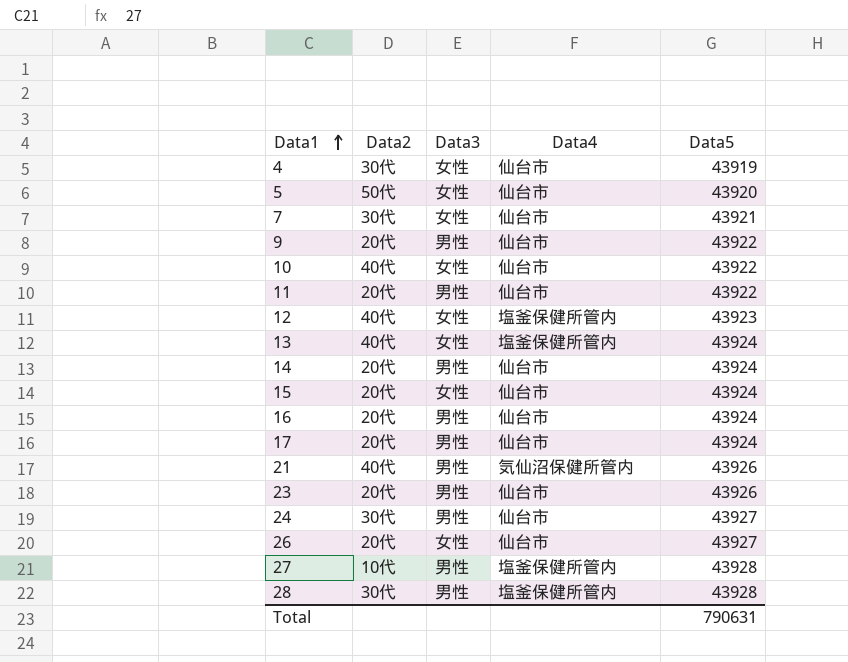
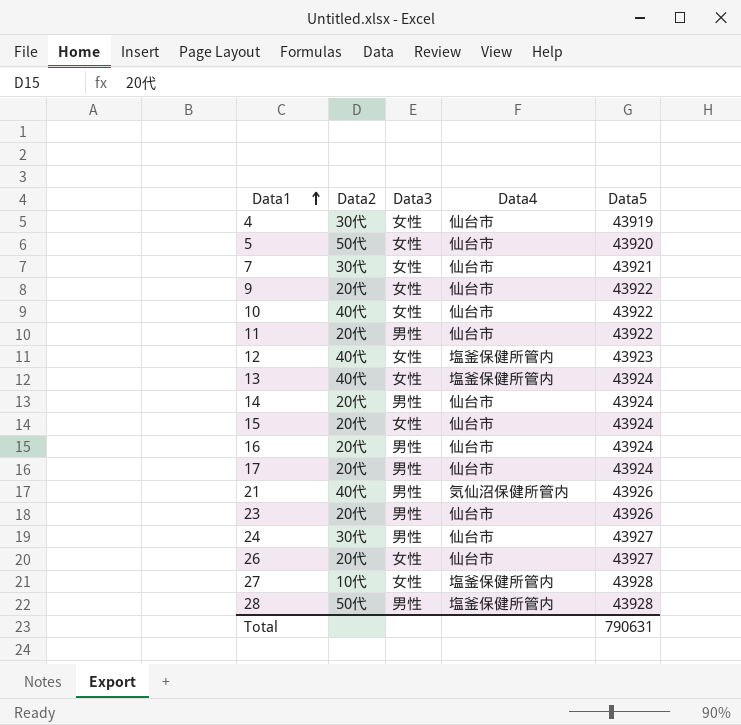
9 | Data3: 男性 -> 女性
27 | Data3: 男性 -> 女性
28 | Data2: 30代 -> 50代

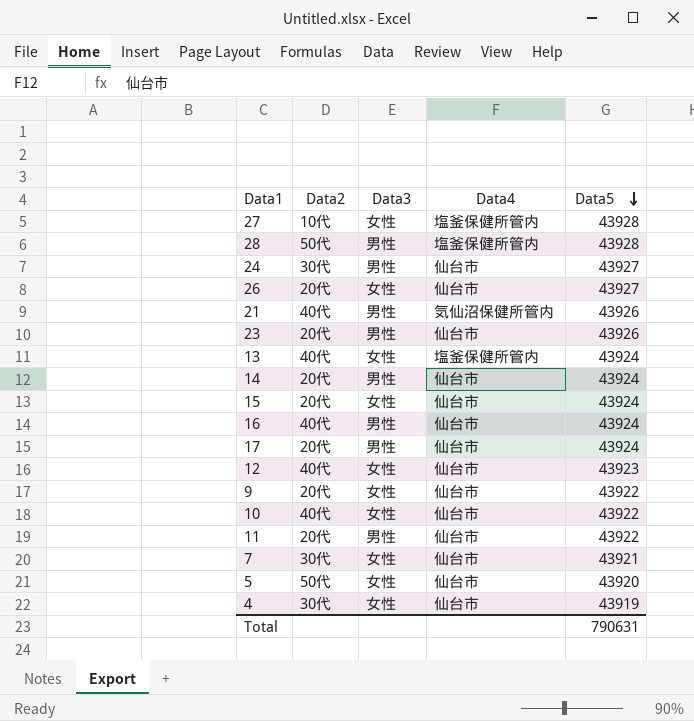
row order: Data1 ascending -> Data5 descending
16 | Data2: 20代 -> 40代
12 | Data4: 塩釜保健所管内 -> 仙台市

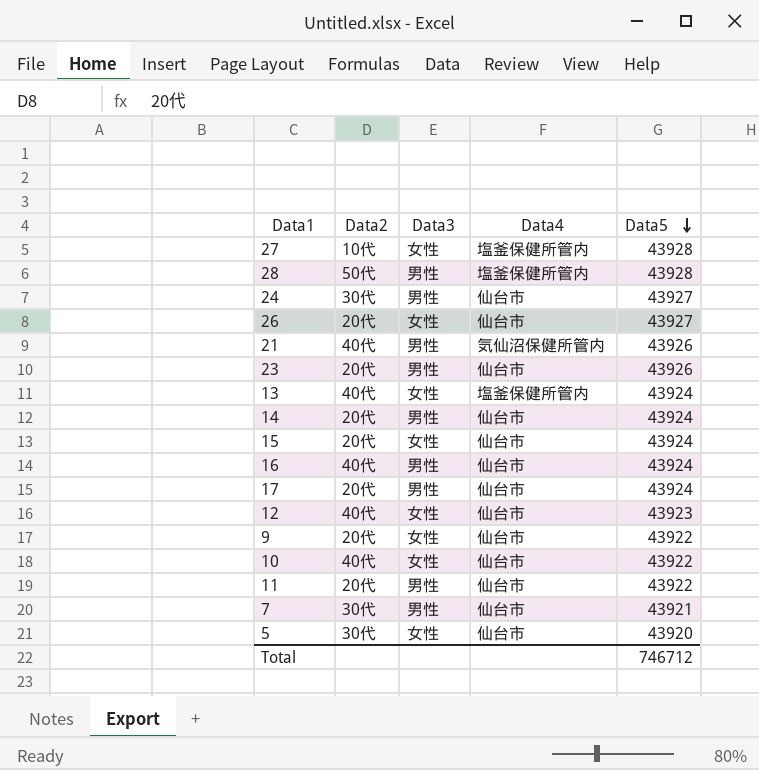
row 4: 30代 | 女性 | 仙台市 | 43919 -> none
7 | Data3: 女性 -> 男性
5 | Data2: 50代 -> 30代
Total | Data5: 790631 -> 746712

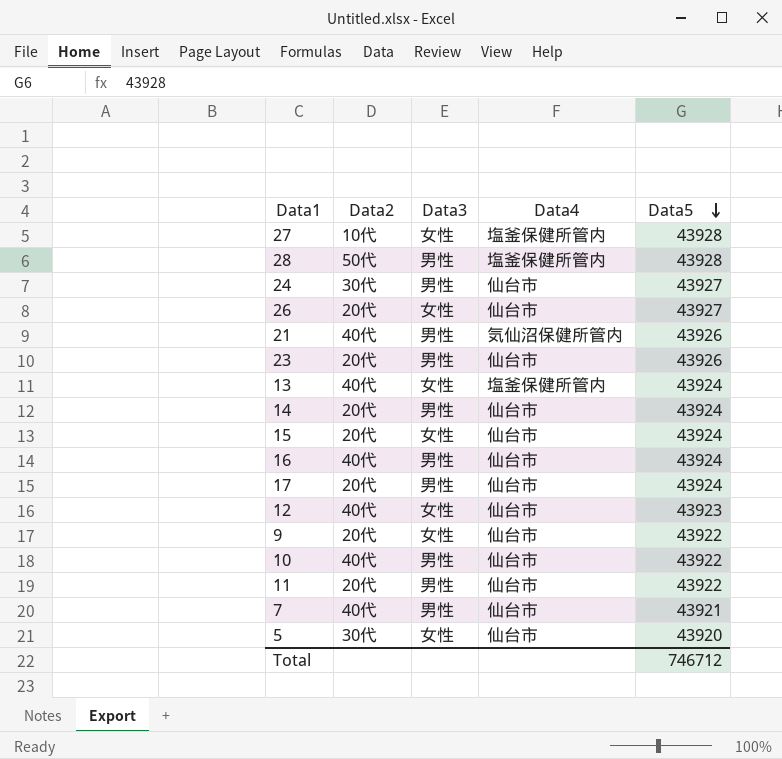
10 | Data3: 女性 -> 男性
7 | Data2: 30代 -> 40代

